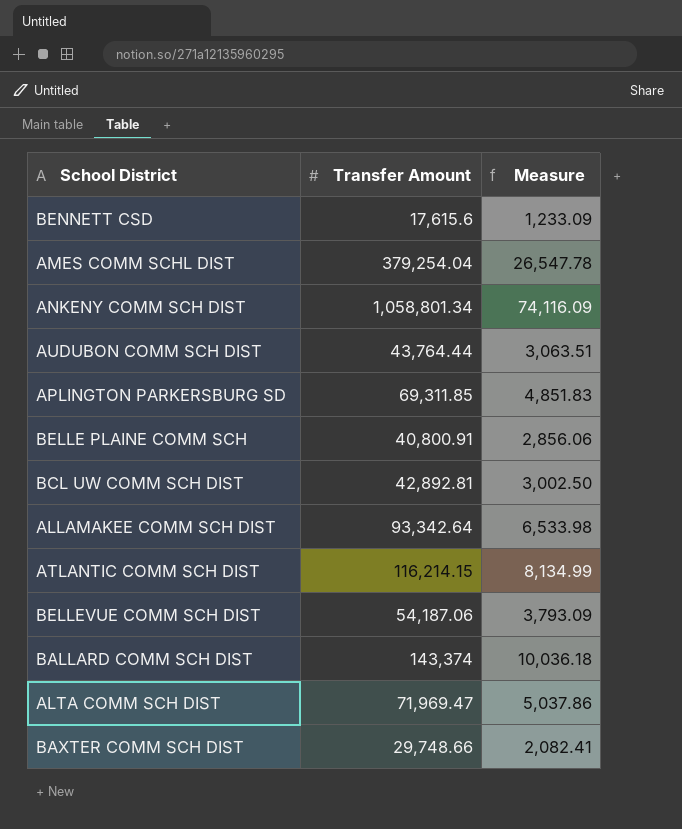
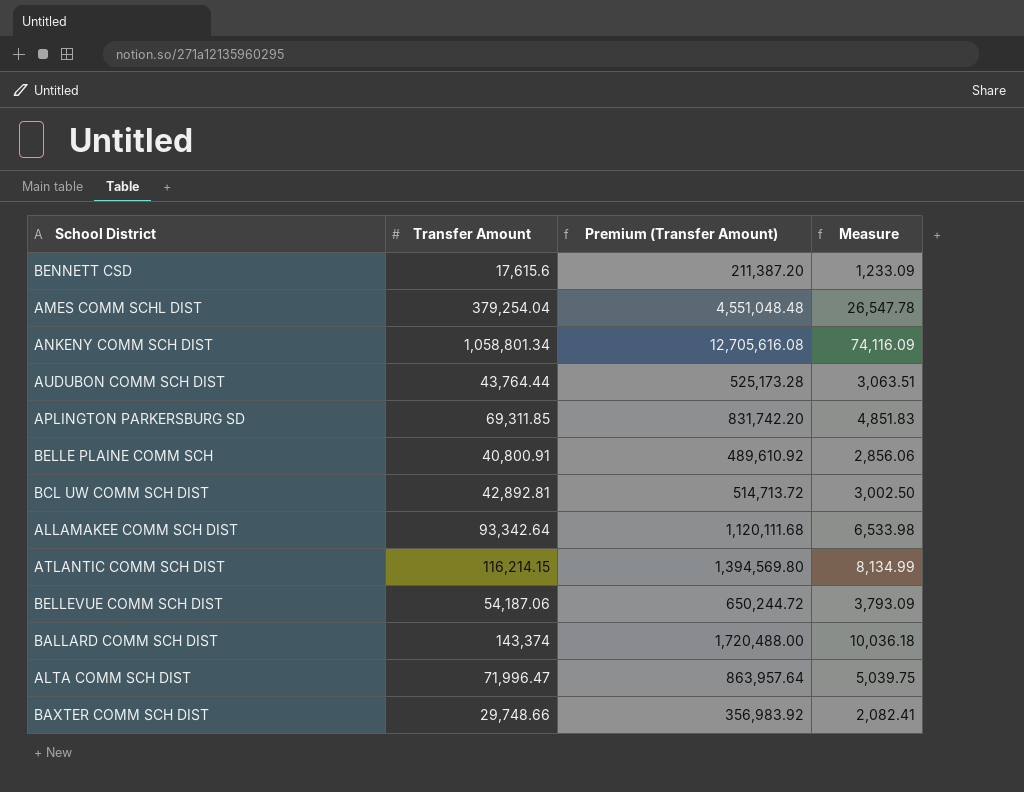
column Premium (Transfer Amount) | formula: none -> [Transfer Amount] * 12
ALTA COMM SCH DIST | Transfer Amount: 71,969.47 -> 71,996.47
ALTA COMM SCH DIST | Measure: 5,037.86 -> 5,039.75

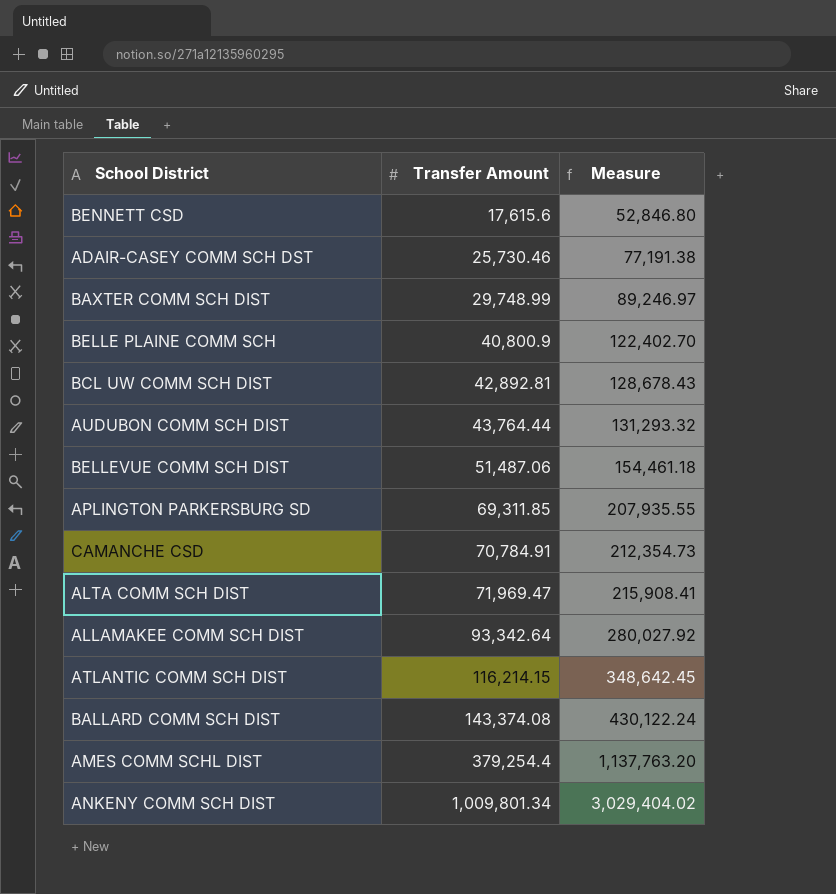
row order: none -> Transfer Amount ascending
column Premium (Transfer Amount) | formula: [Transfer Amount] * 12 -> none
column Measure | formula: [Transfer Amount] * 0.07 -> [Transfer Amount] * 3
row ADAIR-CASEY COMM SCH DST: none -> 25,730.46 | 77,191.38
BAXTER COMM SCH DIST | Transfer Amount: 29,748.66 -> 29,748.99
BELLE PLAINE COMM SCH | Transfer Amount: 40,800.91 -> 40,800.9
BELLEVUE COMM SCH DIST | Transfer Amount: 54,187.06 -> 51,487.06
row CAMANCHE CSD: none -> 70,784.91 | 212,354.73
ALTA COMM SCH DIST | Transfer Amount: 71,996.47 -> 71,969.47
BALLARD COMM SCH DIST | Transfer Amount: 143,374 -> 143,374.08
AMES COMM SCHL DIST | Transfer Amount: 379,254.04 -> 379,254.4
ANKENY COMM SCH DIST | Transfer Amount: 1,058,801.34 -> 1,009,801.34

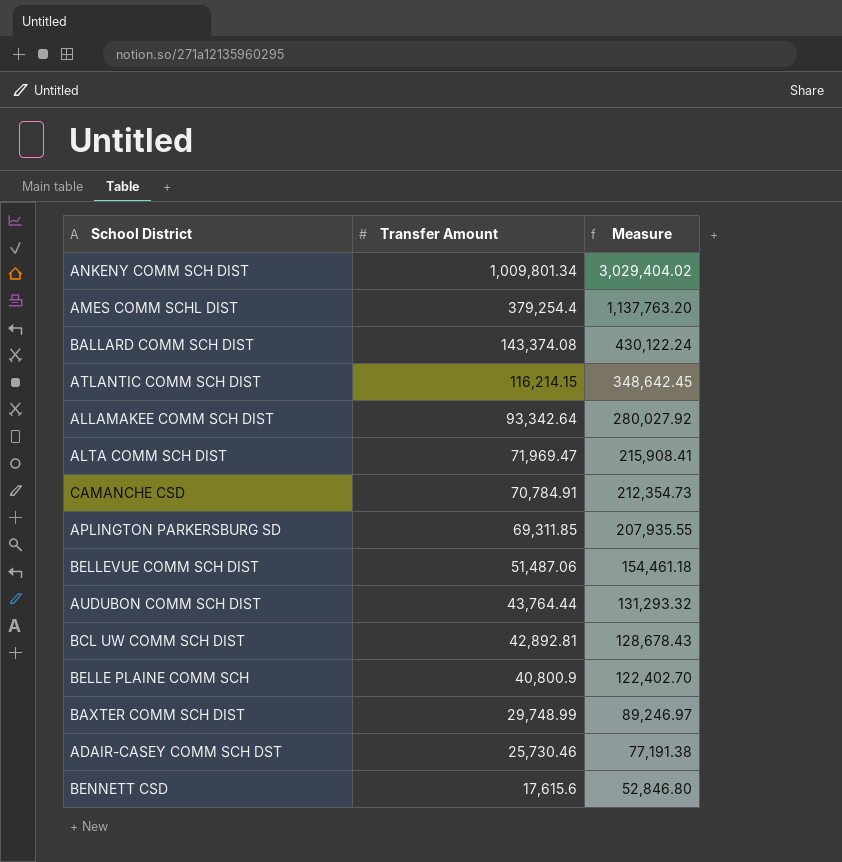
row order: Transfer Amount ascending -> Transfer Amount descending

